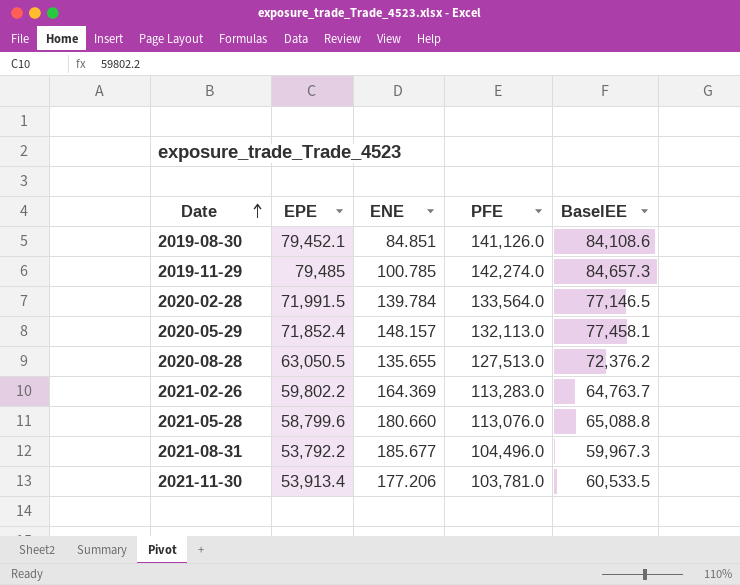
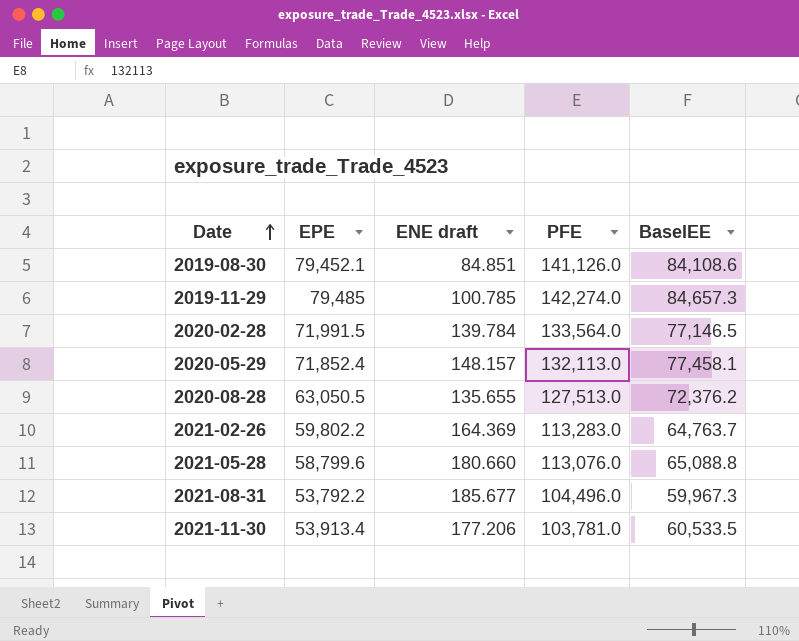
column name: ENE -> ENE draft

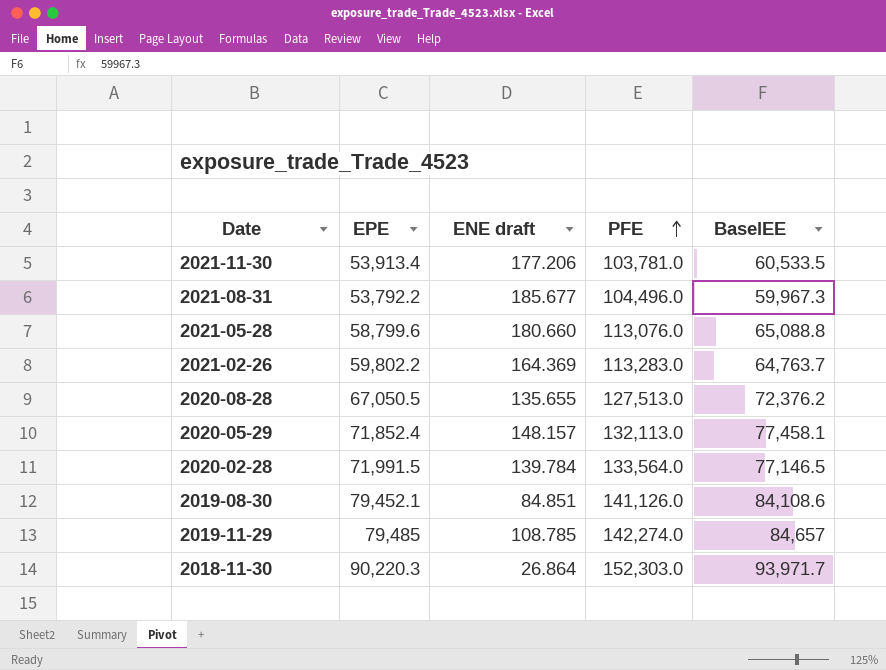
row order: Date ascending -> PFE ascending
2020-08-28 | EPE: 63,050.5 -> 67,050.5
2019-11-29 | ENE draft: 100.785 -> 108.785
2019-11-29 | BaselEE: 84,657.3 -> 84,657
row 2018-11-30: none -> 90,220.3 | 26.864 | 152,303.0 | 93,971.7

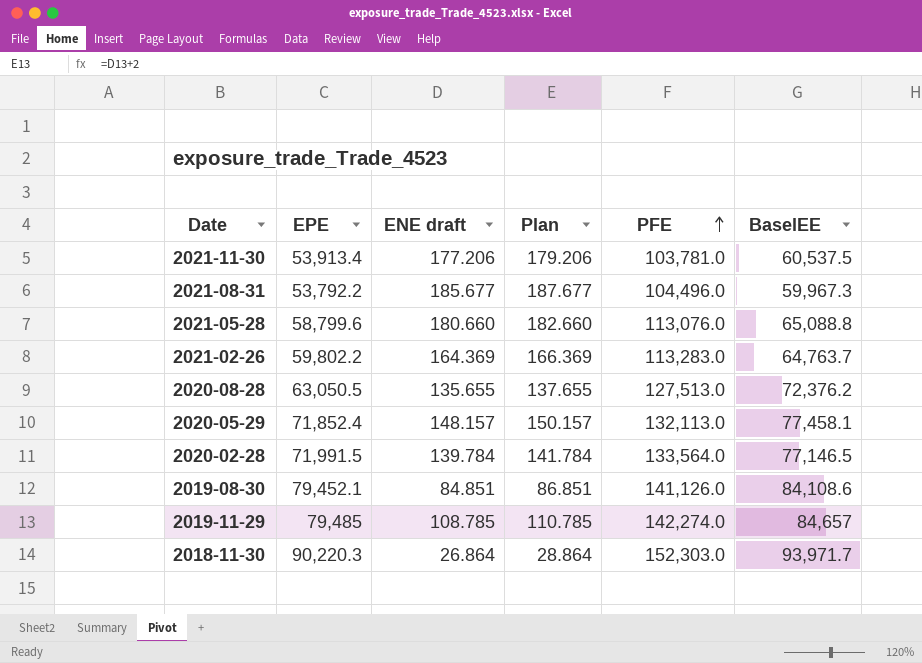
column Plan | formula: none -> [ENE draft] + 2
2021-11-30 | BaselEE: 60,533.5 -> 60,537.5
2020-08-28 | EPE: 67,050.5 -> 63,050.5

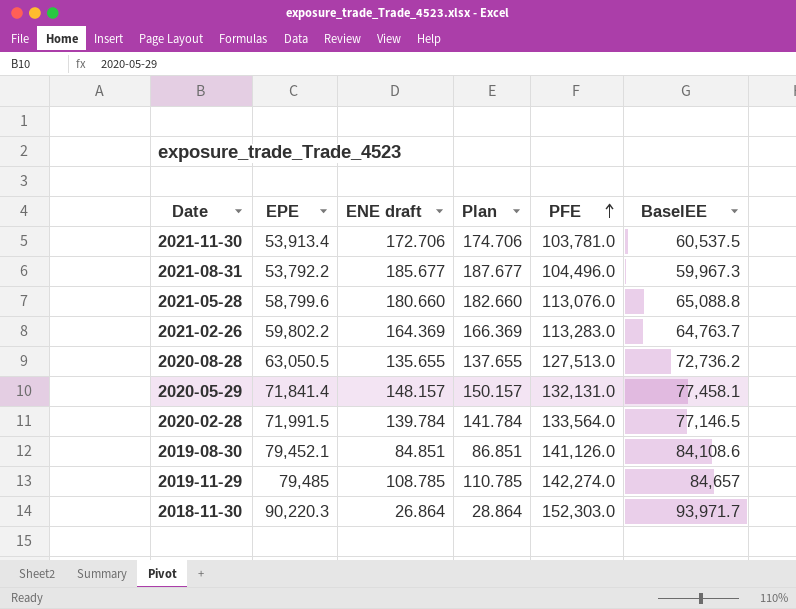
2021-11-30 | ENE draft: 177.206 -> 172.706
2021-11-30 | Plan: 179.206 -> 174.706
2020-08-28 | BaselEE: 72,376.2 -> 72,736.2
2020-05-29 | EPE: 71,852.4 -> 71,841.4
2020-05-29 | PFE: 132,113.0 -> 132,131.0

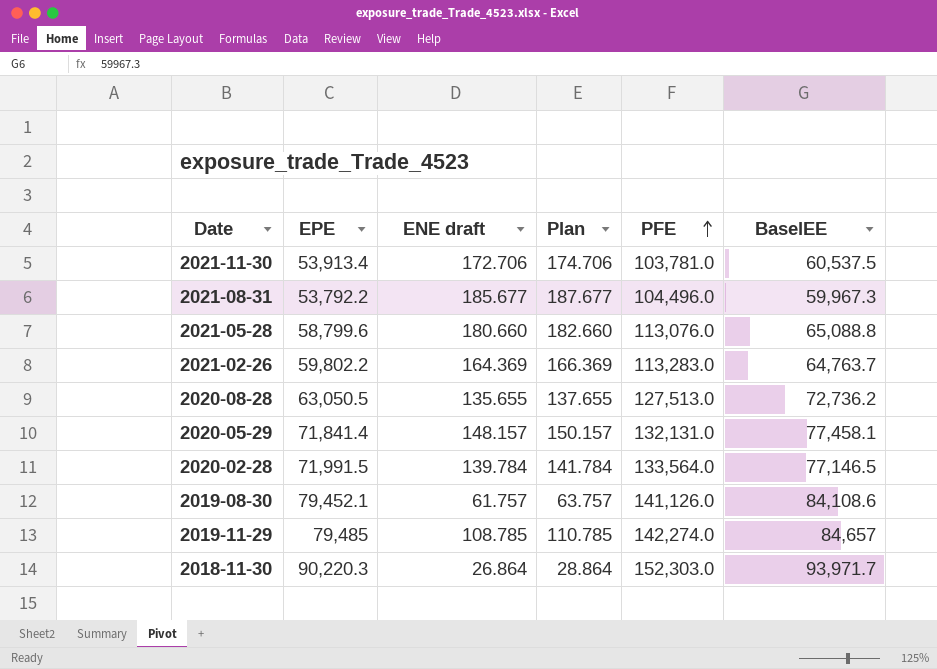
2019-08-30 | ENE draft: 84.851 -> 61.757
2019-08-30 | Plan: 86.851 -> 63.757

